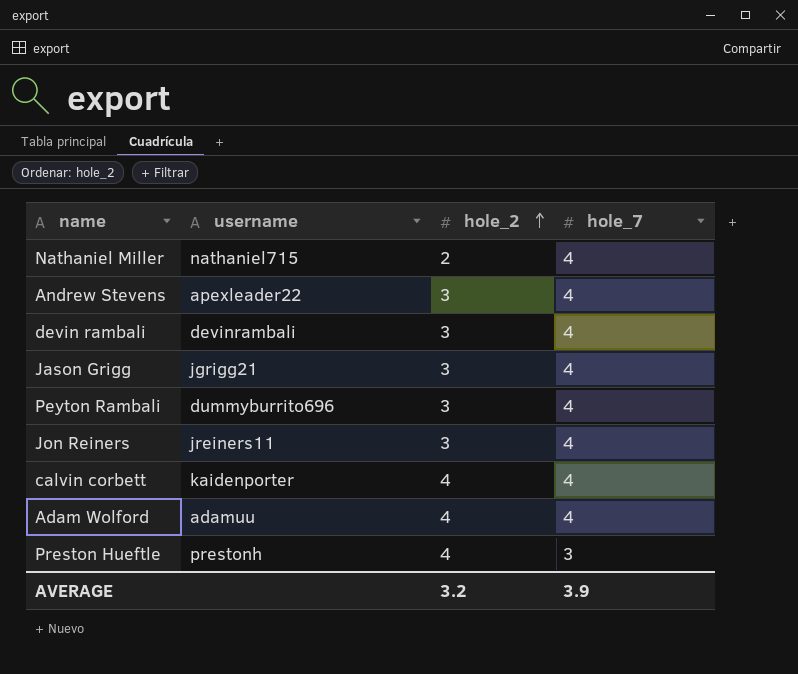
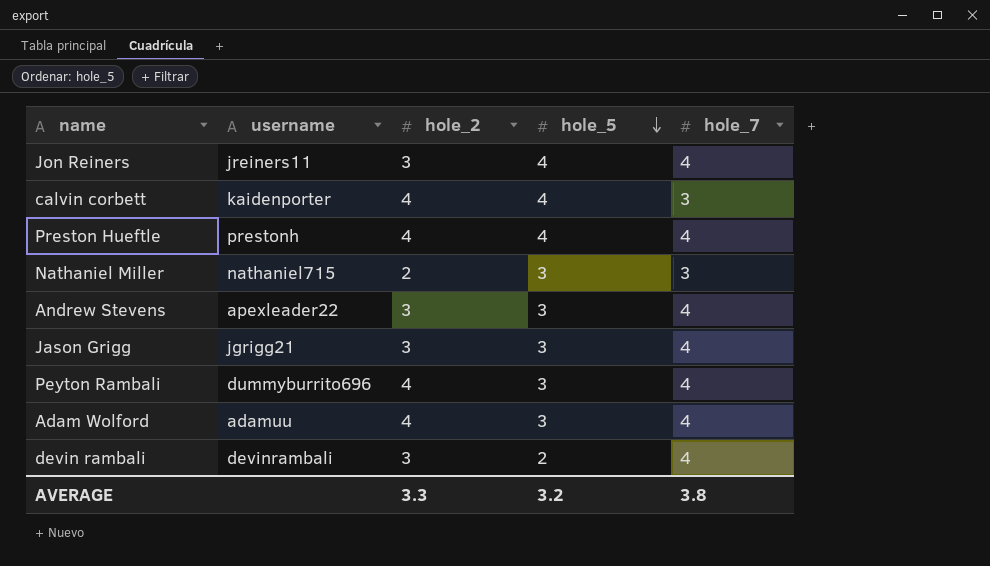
row order: hole_2 ascending -> hole_5 descending
column hole_5 | position: none -> 4
calvin corbett | hole_7: 4 -> 3
Preston Hueftle | hole_7: 3 -> 4
Nathaniel Miller | hole_7: 4 -> 3
Peyton Rambali | hole_2: 3 -> 4
AVERAGE | hole_2: 3.2 -> 3.3
AVERAGE | hole_7: 3.9 -> 3.8

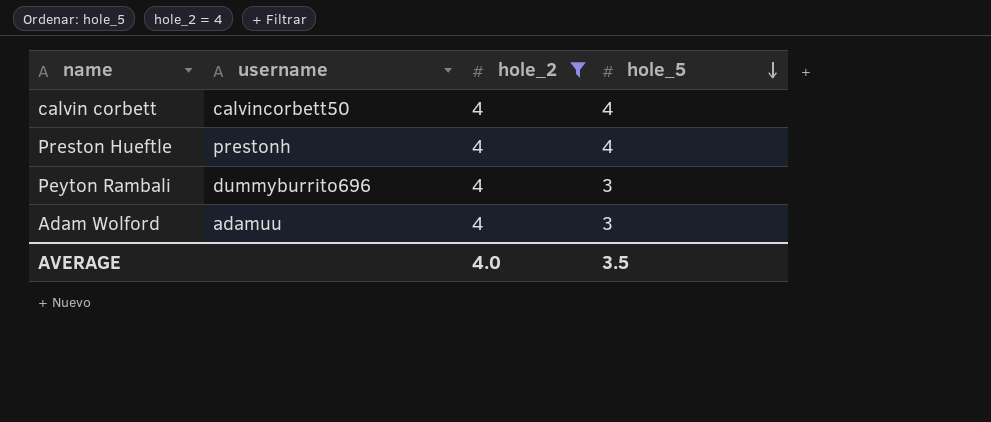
filter: none -> hole_2 = 4
column hole_7 | position: 5 -> none
calvin corbett | username: kaidenporter -> calvincorbett50
AVERAGE | hole_2: 3.3 -> 4.0
AVERAGE | hole_5: 3.2 -> 3.5

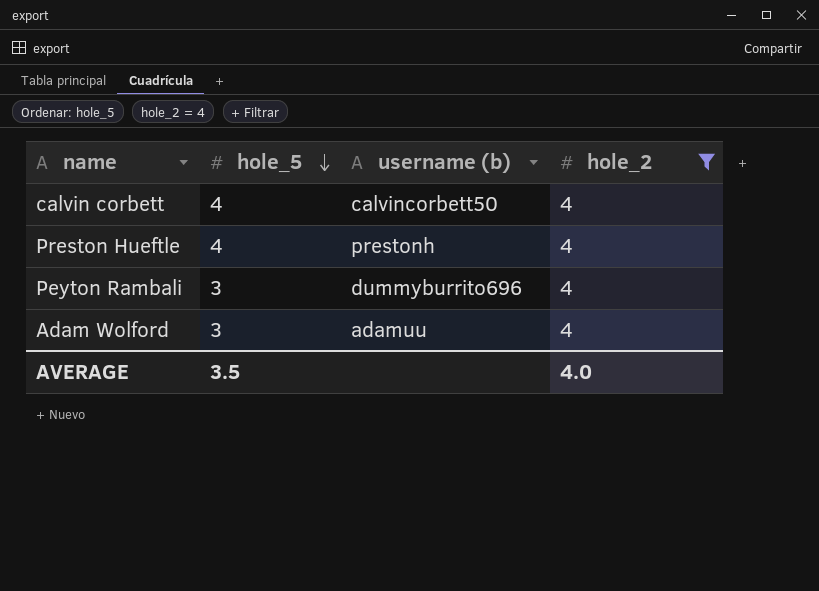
column hole_5 | position: 4 -> 2
column name: username -> username (b)

